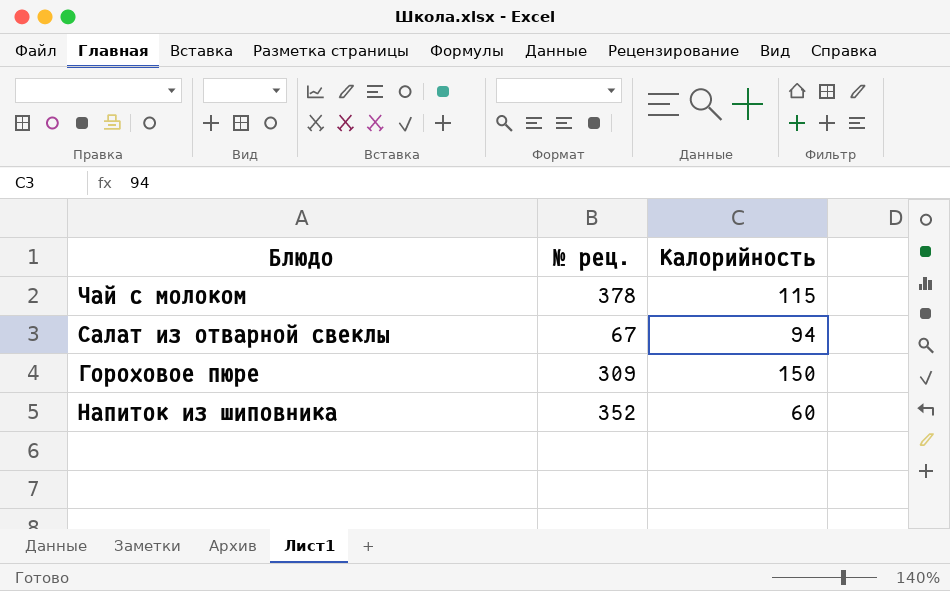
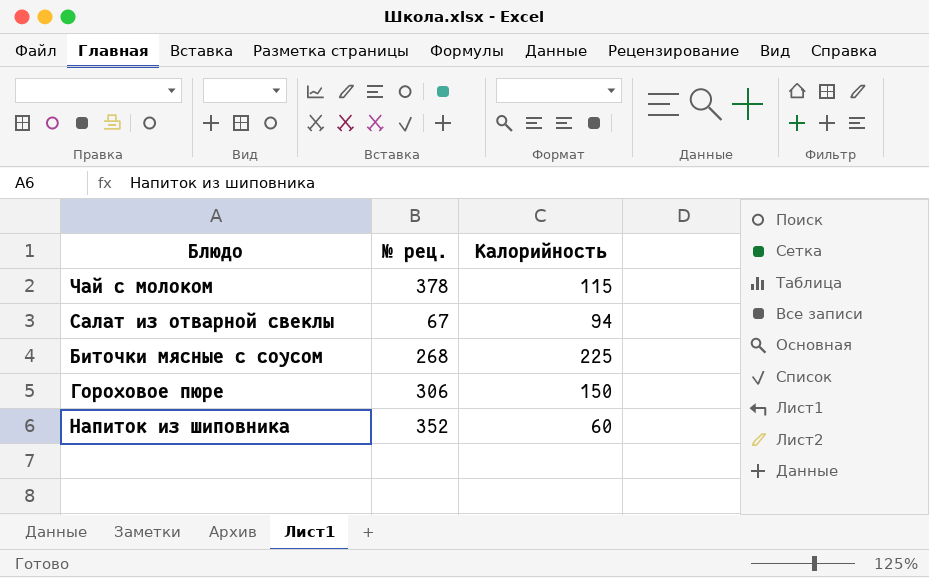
row Биточки мясные с соусом: none -> 268 | 225
Гороховое пюре | № рец.: 309 -> 306

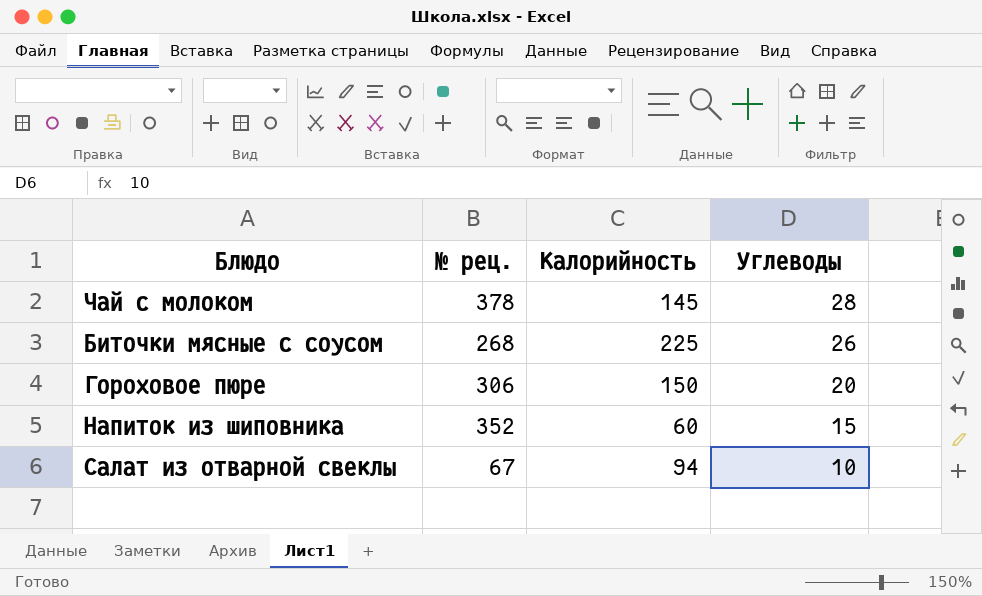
row order: none -> Углеводы descending
column Углеводы | position: none -> 4
Чай с молоком | Калорийность: 115 -> 145

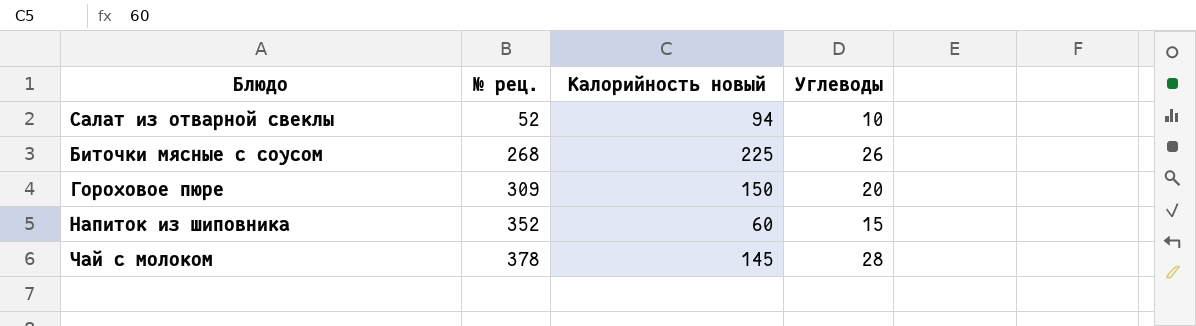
row order: Углеводы descending -> № рец. ascending
column name: Калорийность -> Калорийность новый
Салат из отварной свеклы | № рец.: 67 -> 52
Гороховое пюре | № рец.: 306 -> 309

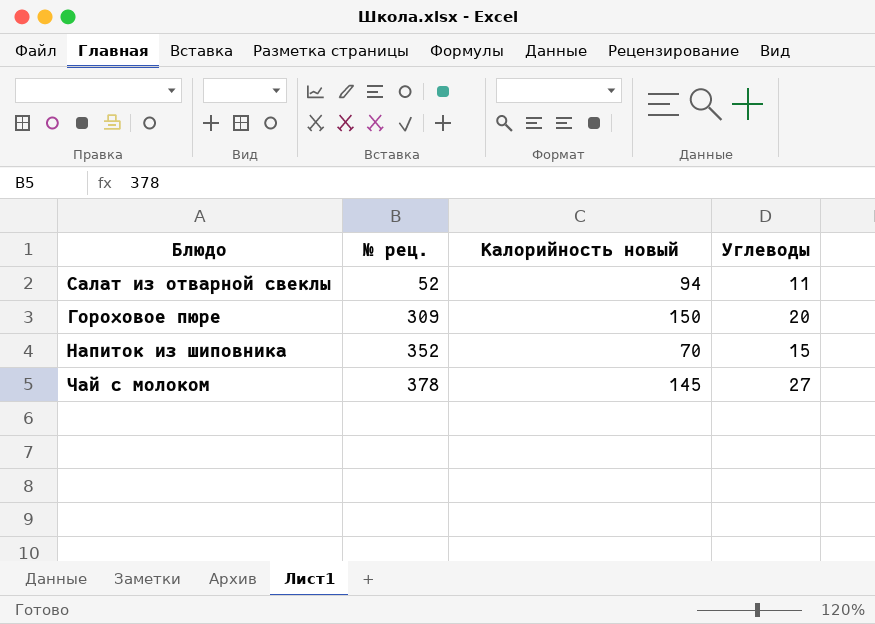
row Биточки мясные с соусом: 268 | 225 | 26 -> none
Салат из отварной свеклы | Углеводы: 10 -> 11
Напиток из шиповника | Калорийность новый: 60 -> 70
Чай с молоком | Углеводы: 28 -> 27

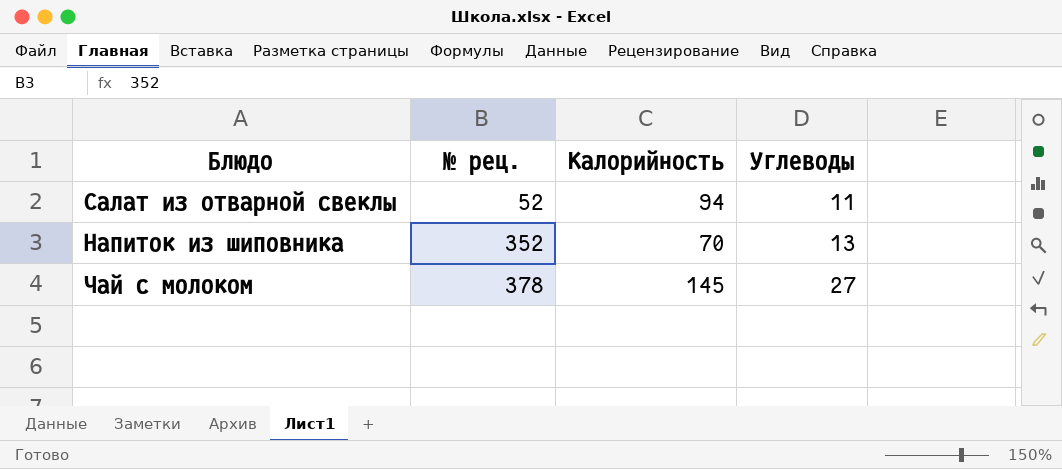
column name: Калорийность новый -> Калорийность
row Гороховое пюре: 309 | 150 | 20 -> none
Напиток из шиповника | Углеводы: 15 -> 13

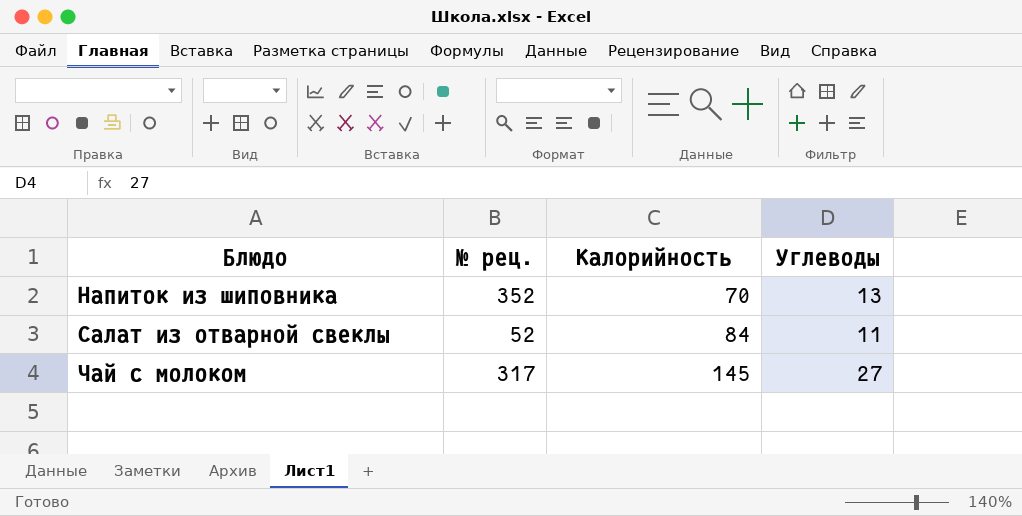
row order: № рец. ascending -> Блюдо ascending
Салат из отварной свеклы | Калорийность: 94 -> 84
Чай с молоком | № рец.: 378 -> 317

